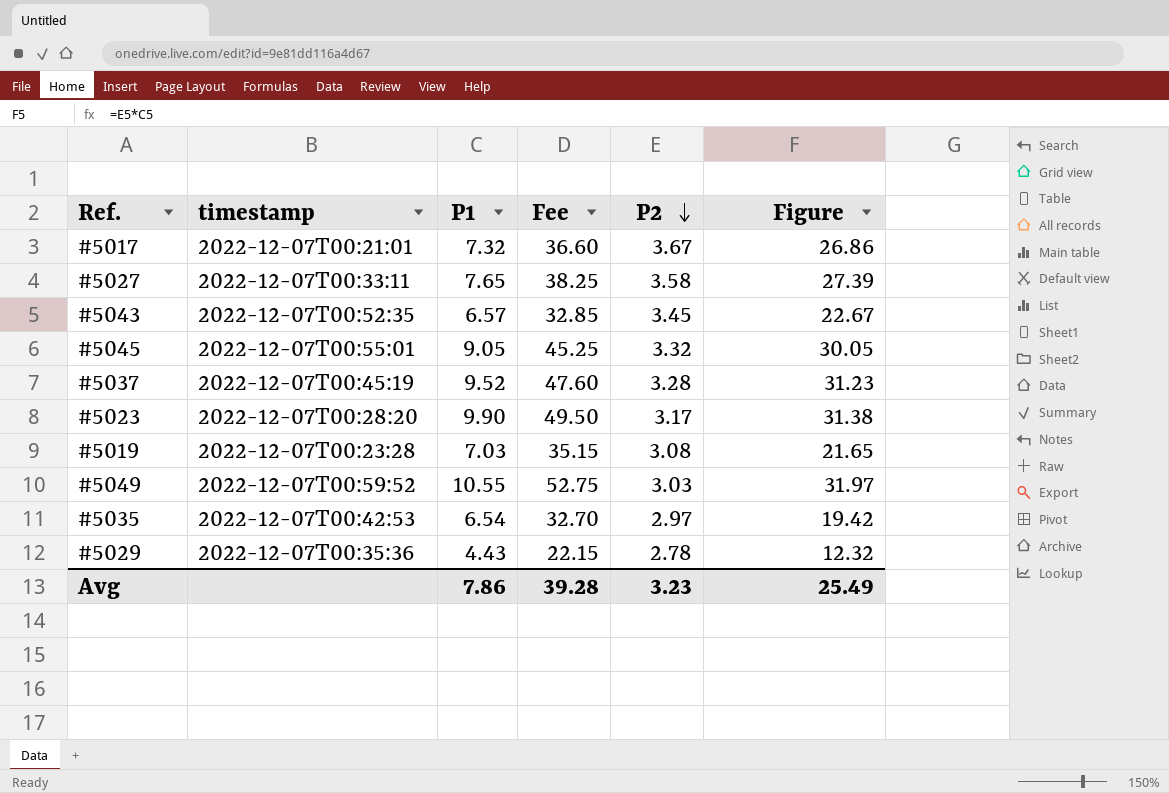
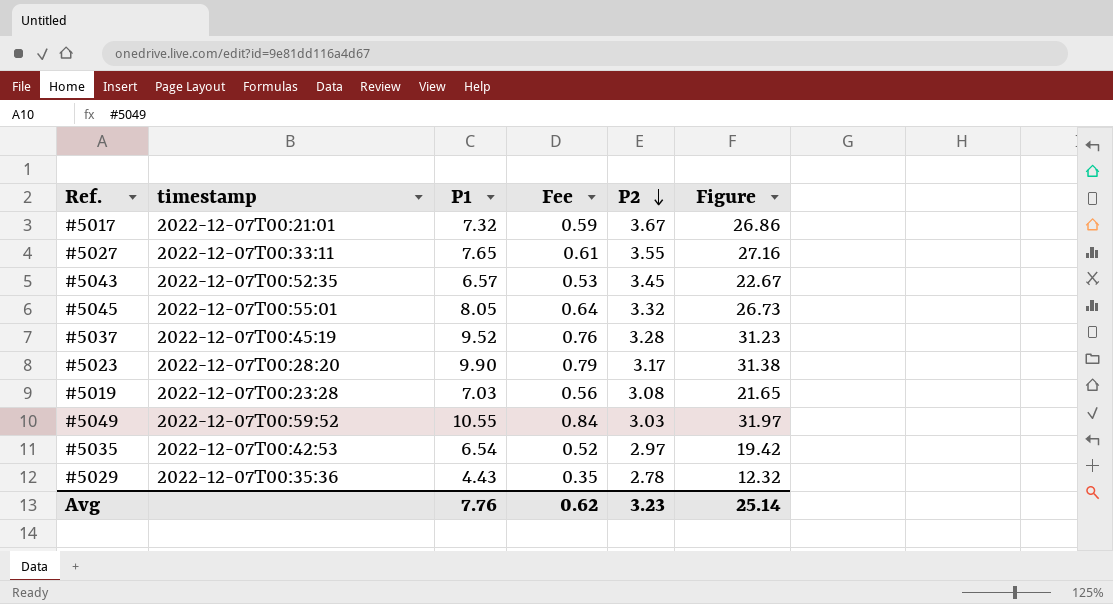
column Fee | formula: [P1] * 5 -> [P1] * 0.08
#5027 | P2: 3.58 -> 3.55
#5027 | Figure: 27.39 -> 27.16
#5045 | P1: 9.05 -> 8.05
#5045 | Figure: 30.05 -> 26.73
Avg | P1: 7.86 -> 7.76
Avg | Fee: 39.28 -> 0.62
Avg | Figure: 25.49 -> 25.14

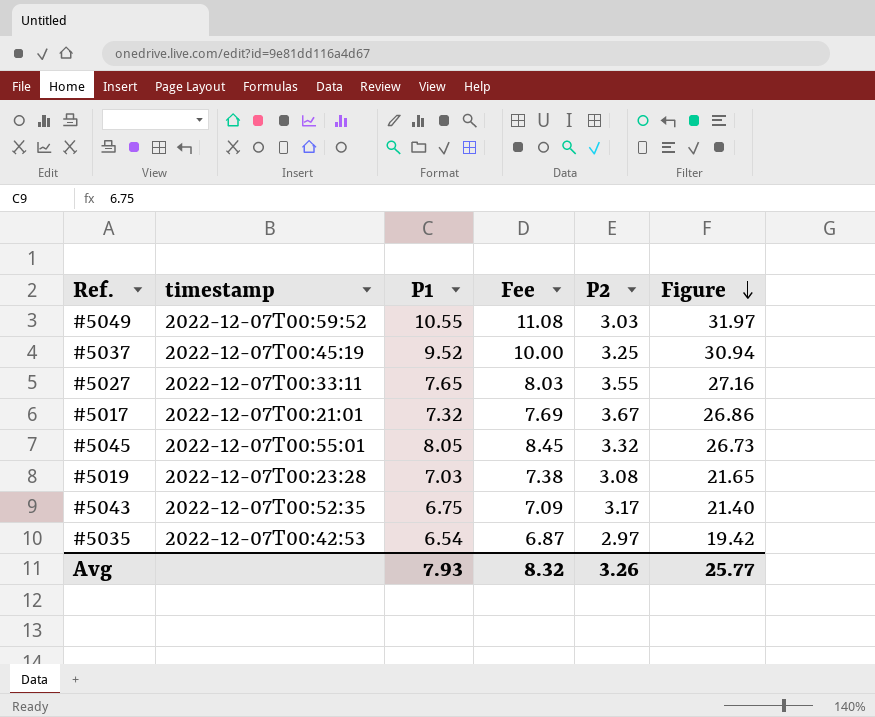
row order: P2 descending -> Figure descending
column Fee | formula: [P1] * 0.08 -> [P1] * 1.05
row #5023: 2022-12-07T00:28:20 | 9.90 | 0.79 | 3.17 | 31.38 -> none
row #5029: 2022-12-07T00:35:36 | 4.43 | 0.35 | 2.78 | 12.32 -> none
#5037 | P2: 3.28 -> 3.25
#5037 | Figure: 31.23 -> 30.94
#5043 | P1: 6.57 -> 6.75
#5043 | P2: 3.45 -> 3.17
#5043 | Figure: 22.67 -> 21.40
Avg | P1: 7.76 -> 7.93
Avg | Fee: 0.62 -> 8.32
Avg | P2: 3.23 -> 3.26
Avg | Figure: 25.14 -> 25.77

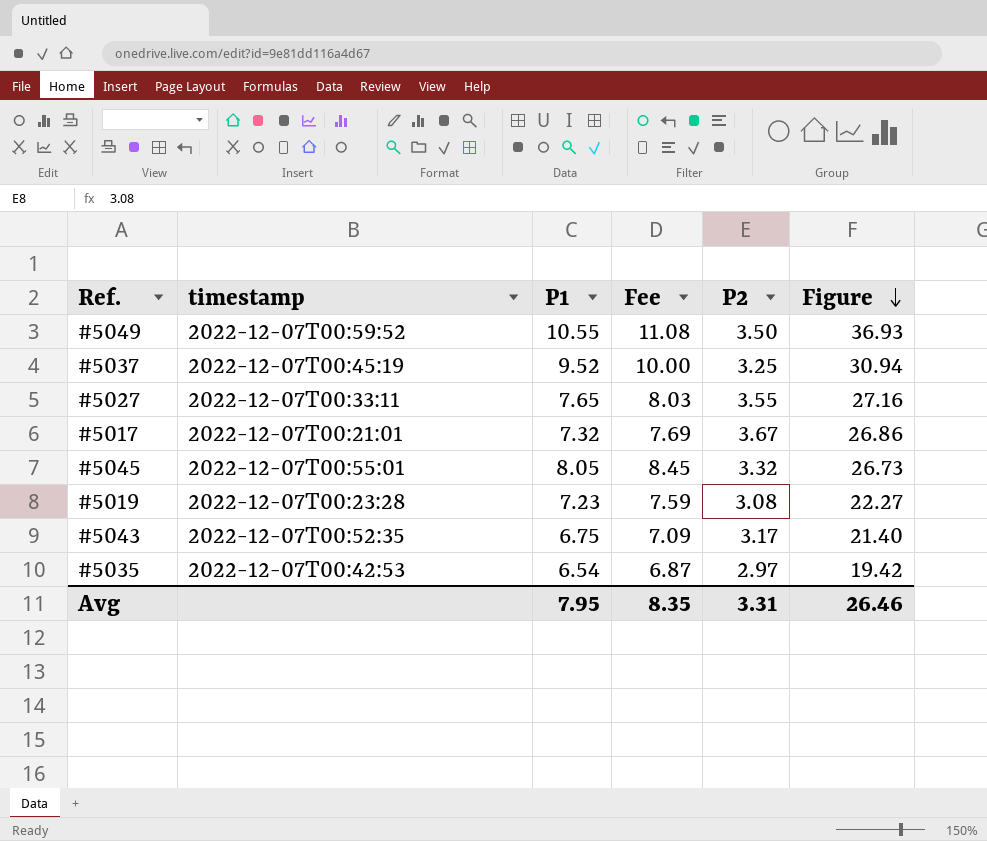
#5049 | P2: 3.03 -> 3.50
#5049 | Figure: 31.97 -> 36.93
#5019 | P1: 7.03 -> 7.23
#5019 | Fee: 7.38 -> 7.59
#5019 | Figure: 21.65 -> 22.27
Avg | P1: 7.93 -> 7.95
Avg | Fee: 8.32 -> 8.35
Avg | P2: 3.26 -> 3.31
Avg | Figure: 25.77 -> 26.46

